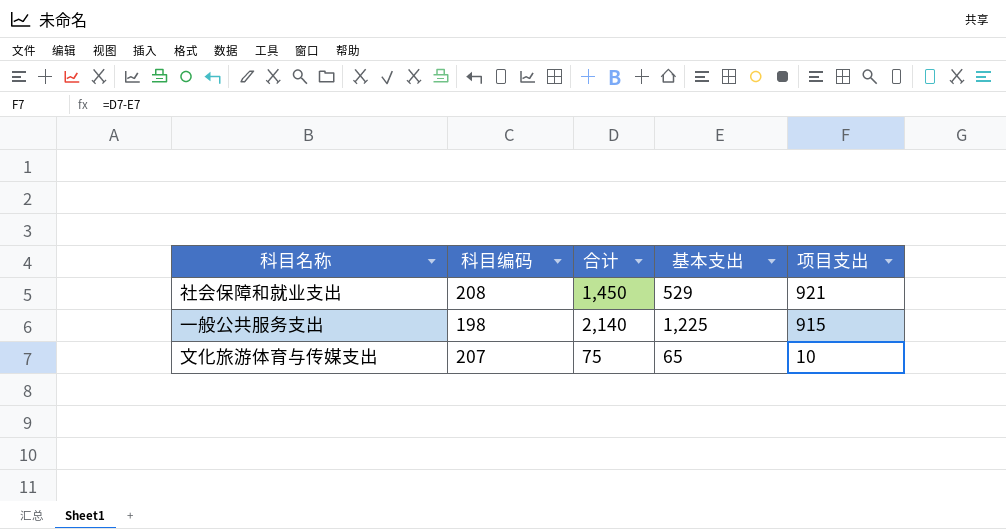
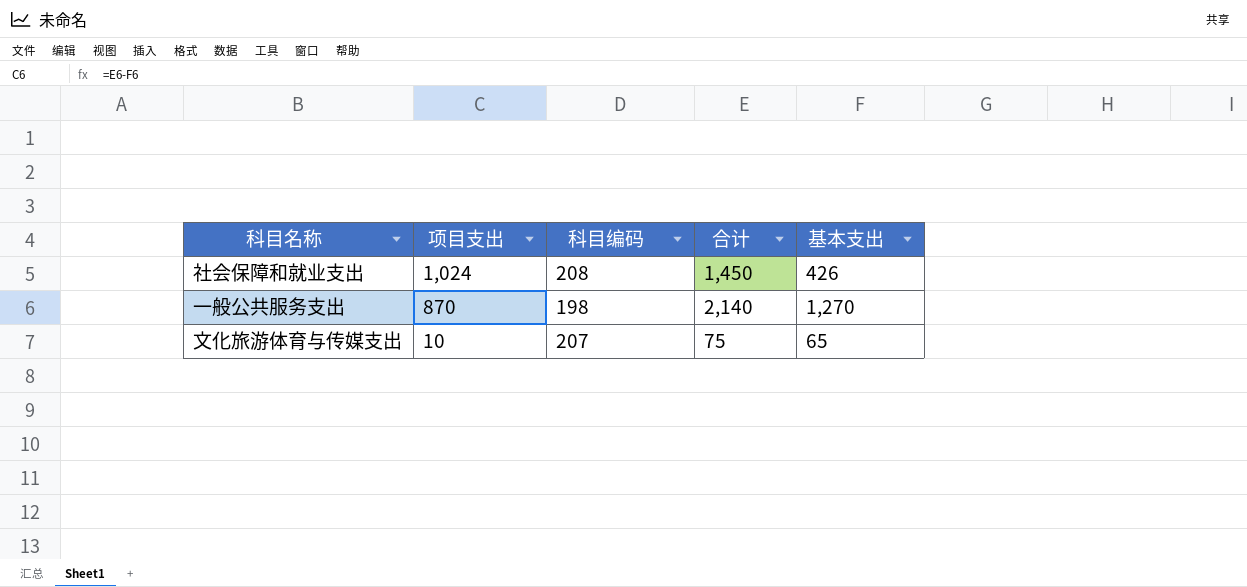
column 项目支出 | position: 5 -> 2
社会保障和就业支出 | 项目支出: 921 -> 1,024
社会保障和就业支出 | 基本支出: 529 -> 426
一般公共服务支出 | 项目支出: 915 -> 870
一般公共服务支出 | 基本支出: 1,225 -> 1,270

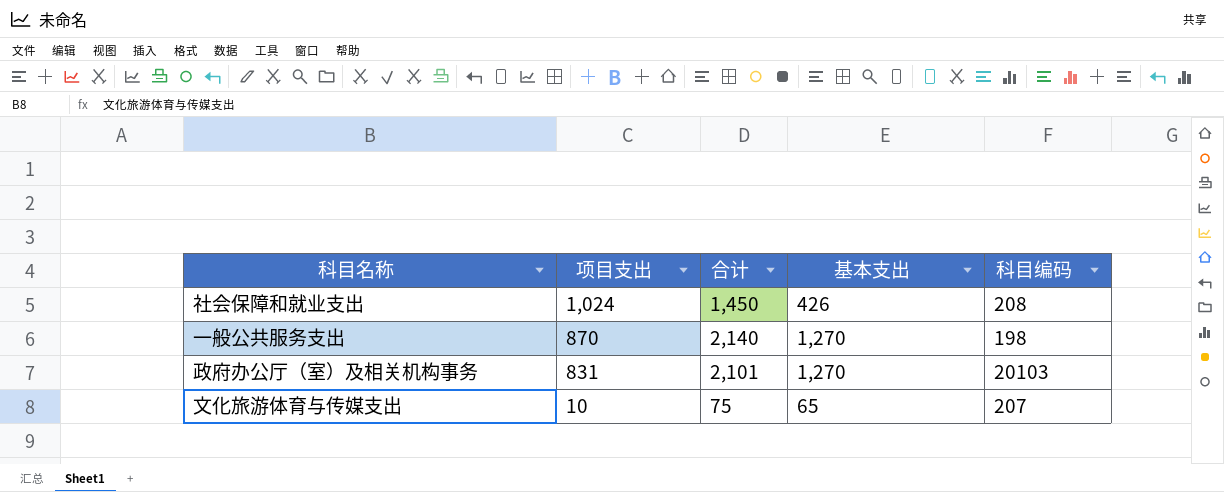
column 科目编码 | position: 3 -> 5
row 政府办公厅（室）及相关机构事务: none -> 831 | 2,101 | 1,270 | 20103

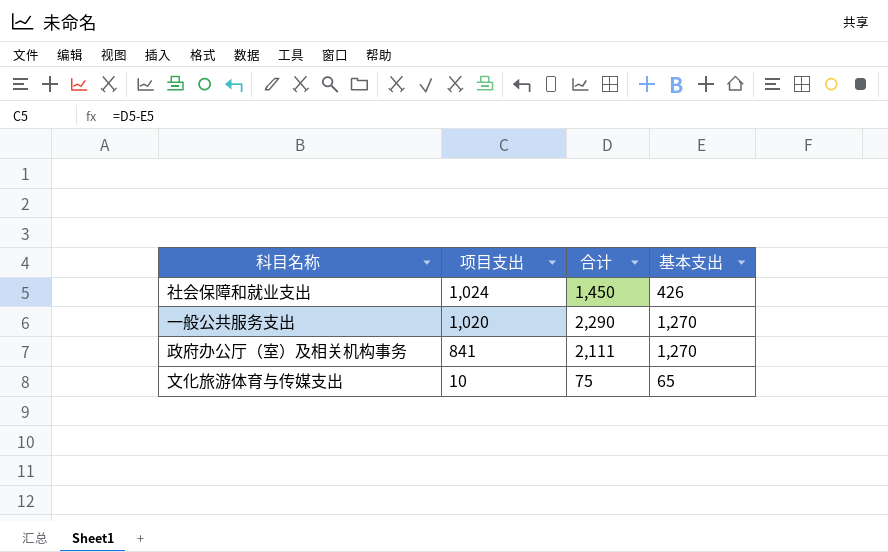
column 科目编码 | position: 5 -> none
一般公共服务支出 | 项目支出: 870 -> 1,020
一般公共服务支出 | 合计: 2,140 -> 2,290
政府办公厅（室）及相关机构事务 | 项目支出: 831 -> 841
政府办公厅（室）及相关机构事务 | 合计: 2,101 -> 2,111

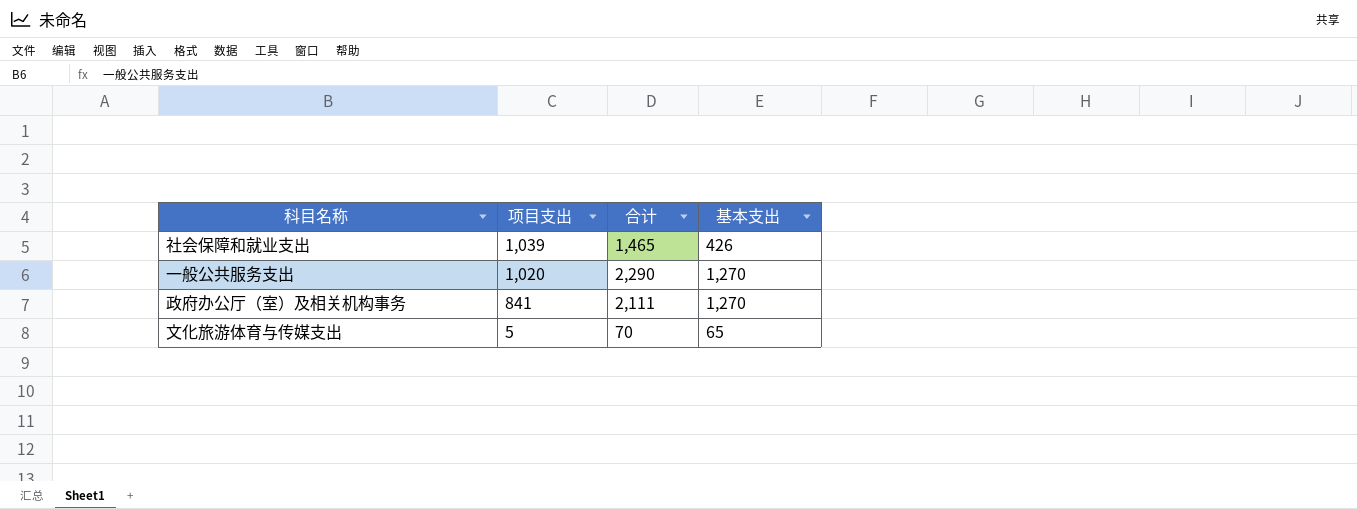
社会保障和就业支出 | 项目支出: 1,024 -> 1,039
社会保障和就业支出 | 合计: 1,450 -> 1,465
文化旅游体育与传媒支出 | 项目支出: 10 -> 5
文化旅游体育与传媒支出 | 合计: 75 -> 70

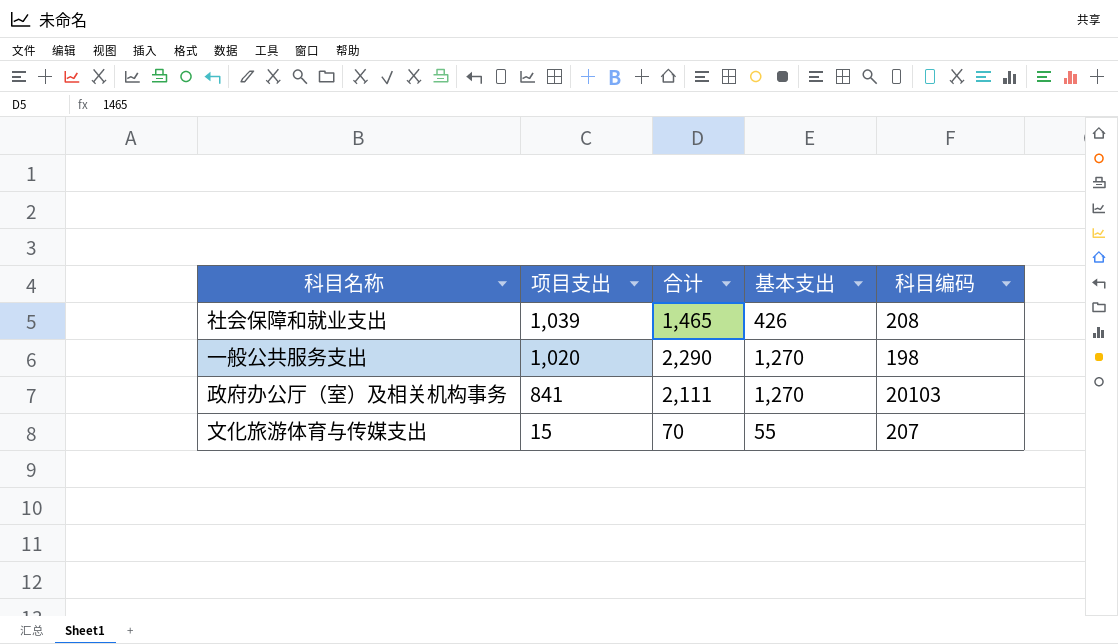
column 科目编码 | position: none -> 5
文化旅游体育与传媒支出 | 项目支出: 5 -> 15
文化旅游体育与传媒支出 | 基本支出: 65 -> 55

